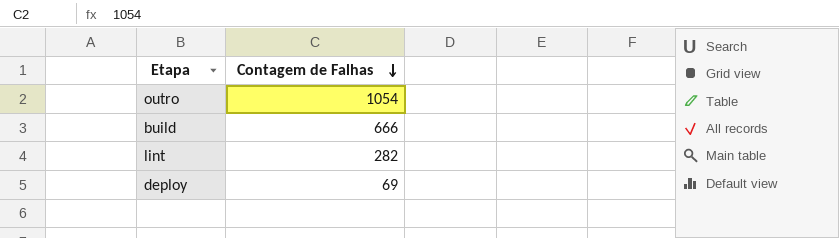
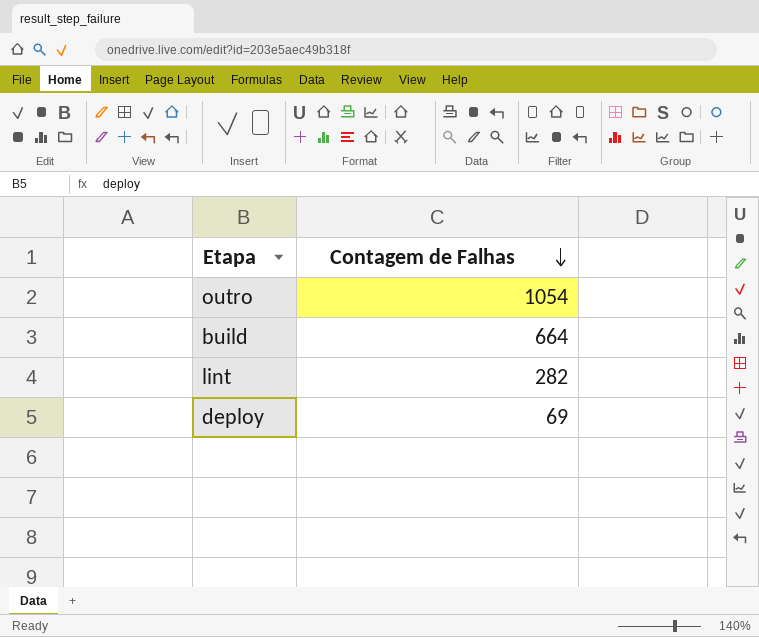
build | Contagem de Falhas: 666 -> 664

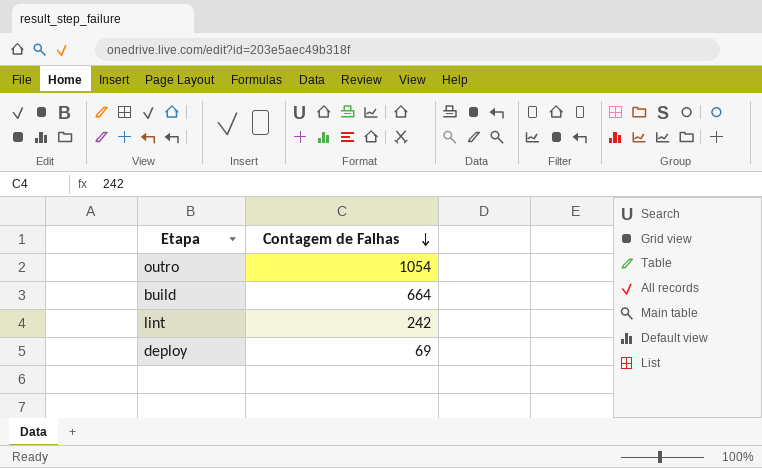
lint | Contagem de Falhas: 282 -> 242

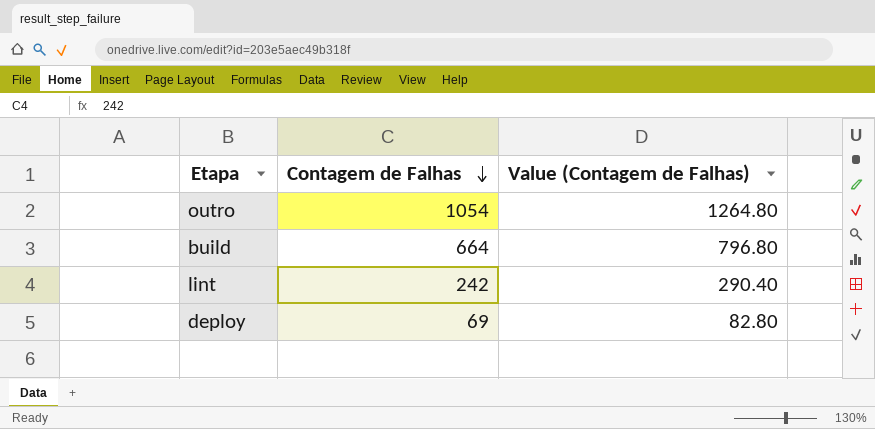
column Value (Contagem de Falhas) | formula: none -> [Contagem de Falhas] * 1.2

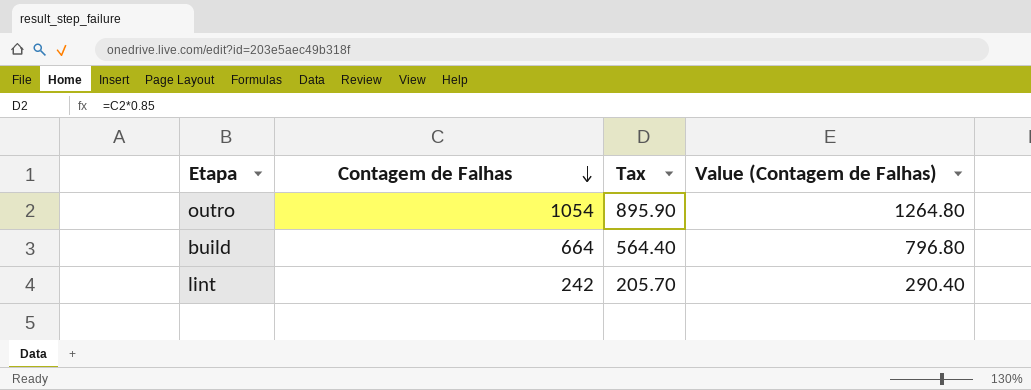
column Tax | formula: none -> [Contagem de Falhas] * 0.85
row deploy: 69 | 82.80 -> none

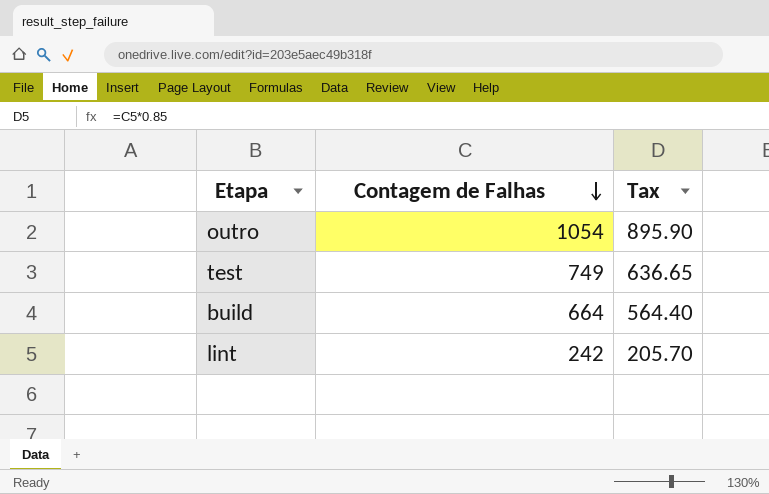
column Value (Contagem de Falhas) | formula: [Contagem de Falhas] * 1.2 -> none
row test: none -> 749 | 636.65

